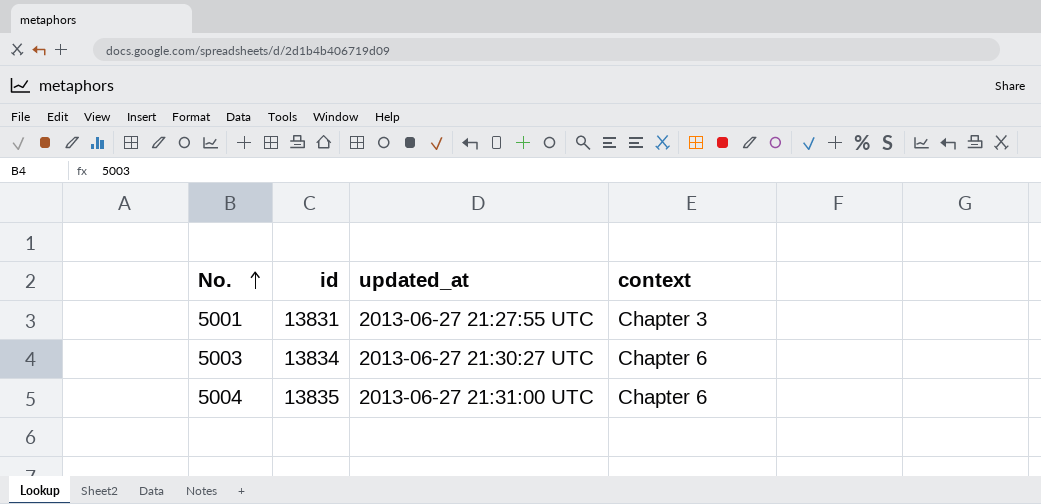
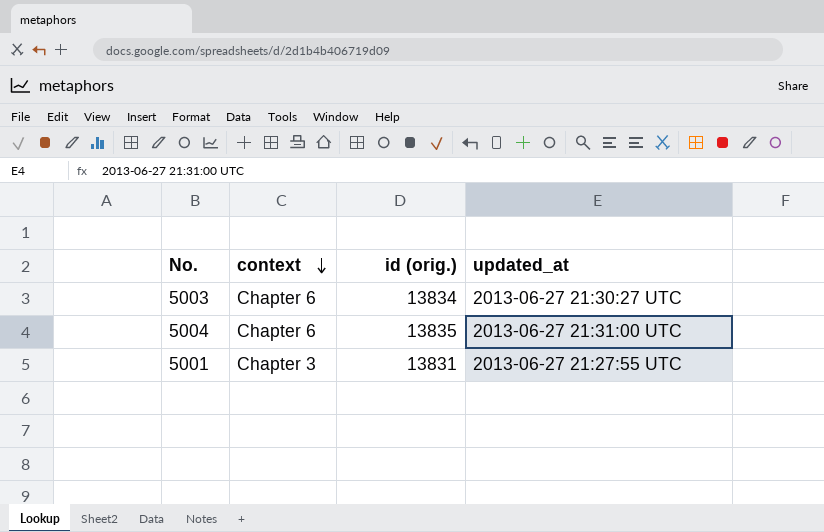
row order: No. ascending -> context descending
column context | position: 4 -> 2
column name: id -> id (orig.)

